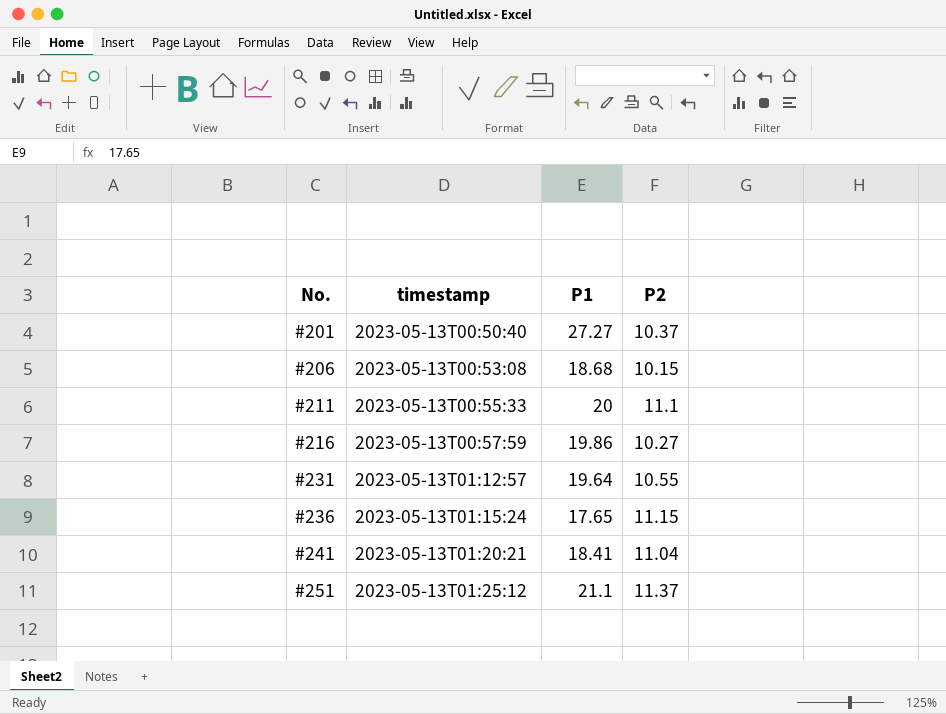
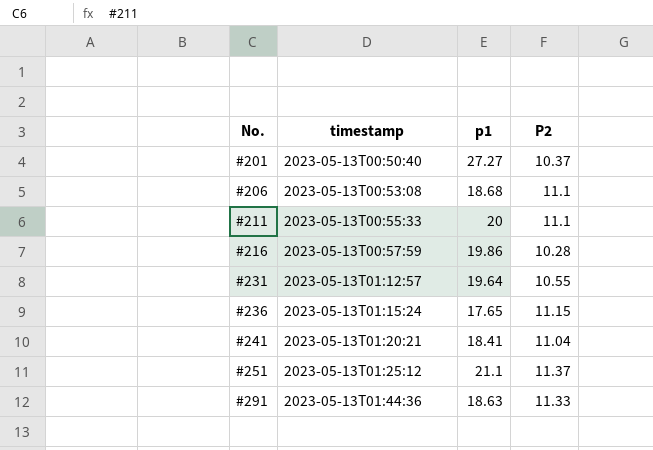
column name: P1 -> p1
#206 | P2: 10.15 -> 11.1
#216 | P2: 10.27 -> 10.28
row #291: none -> 2023-05-13T01:44:36 | 18.63 | 11.33

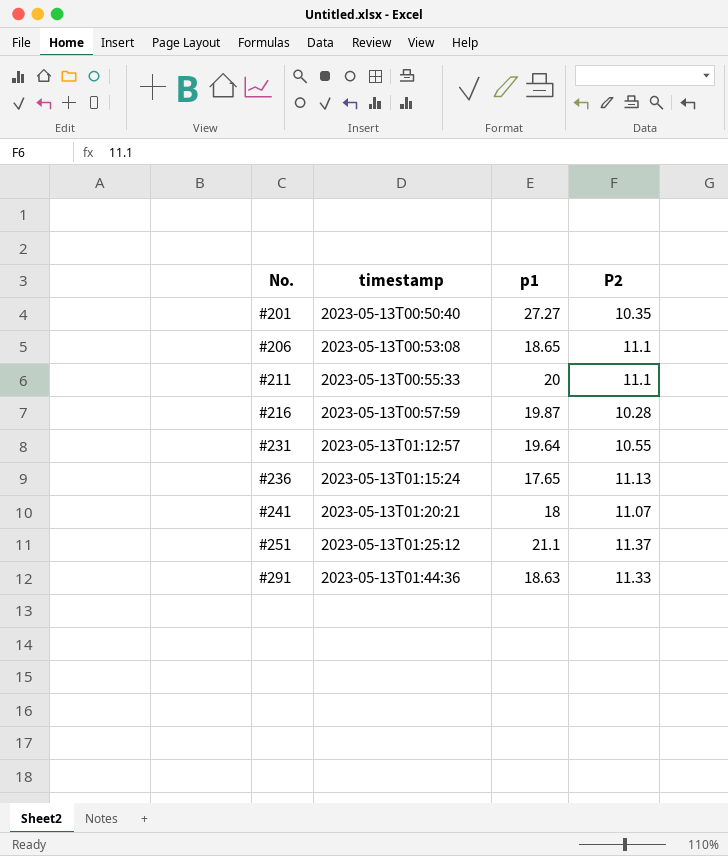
#201 | P2: 10.37 -> 10.35
#206 | p1: 18.68 -> 18.65
#216 | p1: 19.86 -> 19.87
#236 | P2: 11.15 -> 11.13
#241 | p1: 18.41 -> 18
#241 | P2: 11.04 -> 11.07

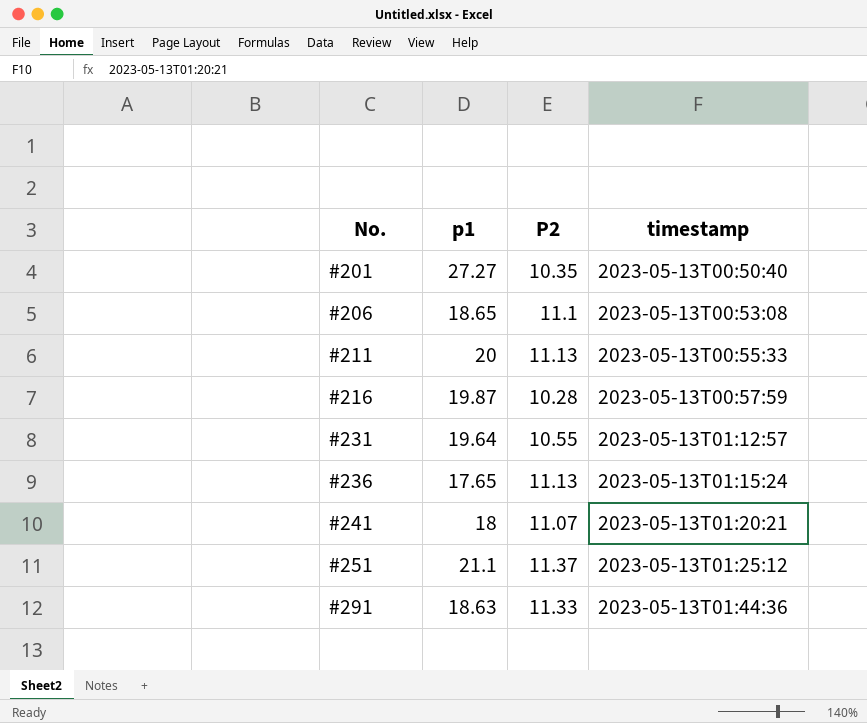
column timestamp | position: 2 -> 4
#211 | P2: 11.1 -> 11.13

